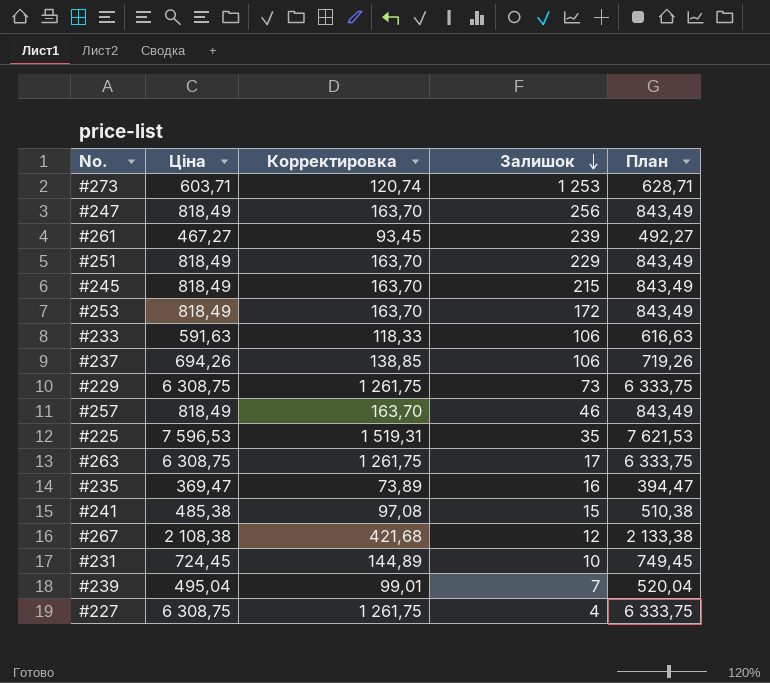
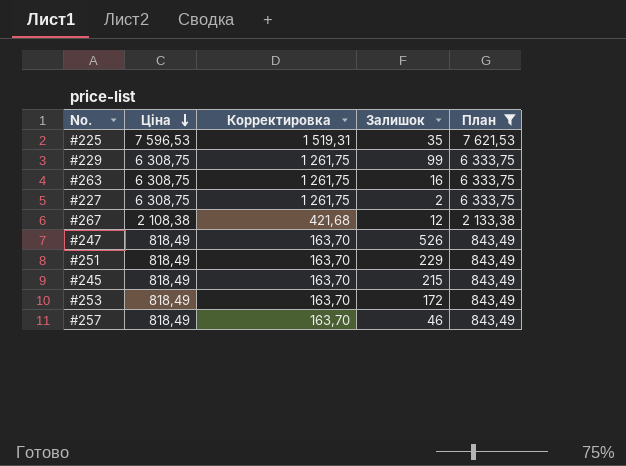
filter: none -> План >= 843,49
row order: Залишок descending -> Ціна descending
#229 | Залишок: 73 -> 99
#263 | Залишок: 17 -> 16
#227 | Залишок: 4 -> 2
#247 | Залишок: 256 -> 526

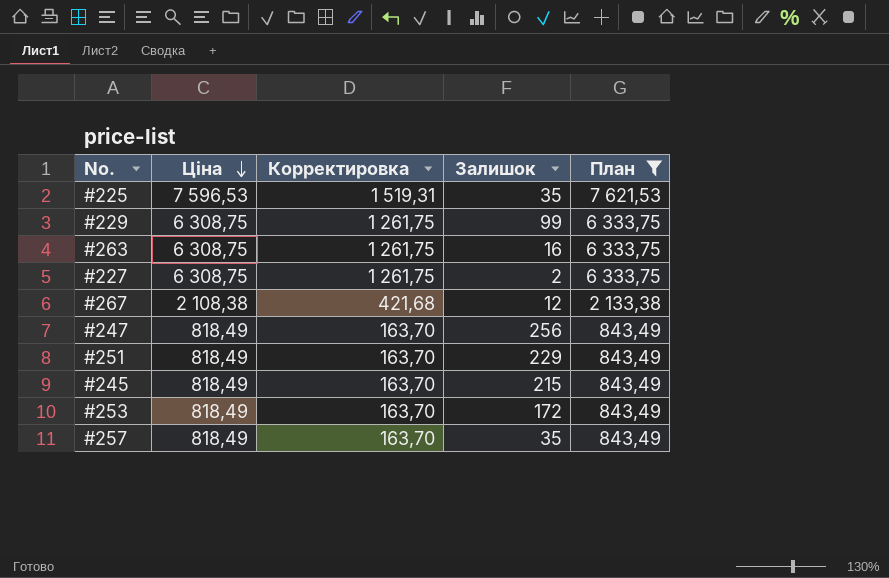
#247 | Залишок: 526 -> 256
#257 | Залишок: 46 -> 35

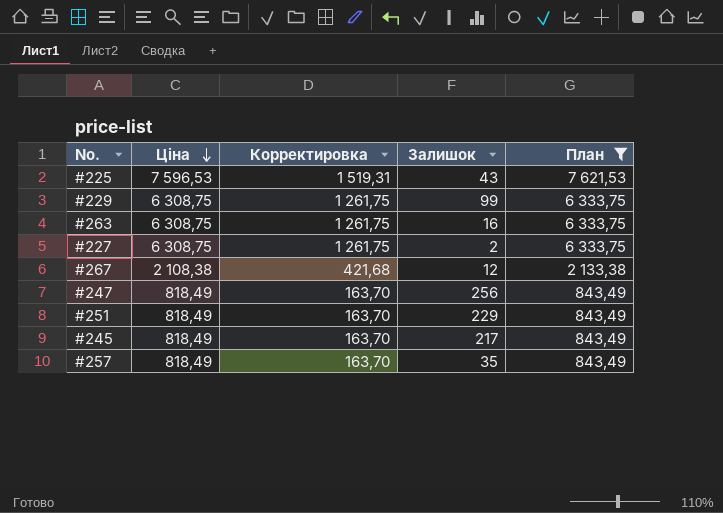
row #253: 818,49 | 163,70 | 172 | 843,49 -> none
#225 | Залишок: 35 -> 43
#245 | Залишок: 215 -> 217

